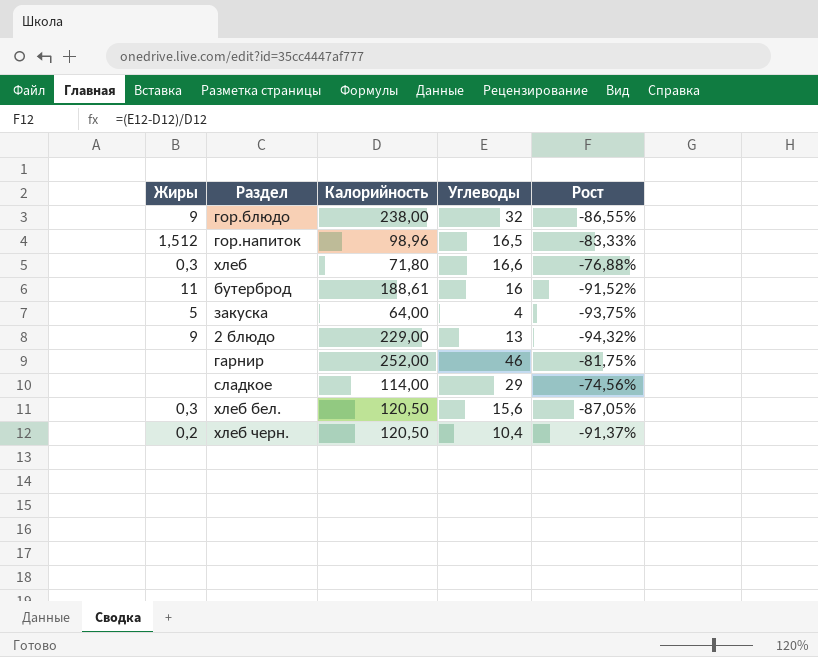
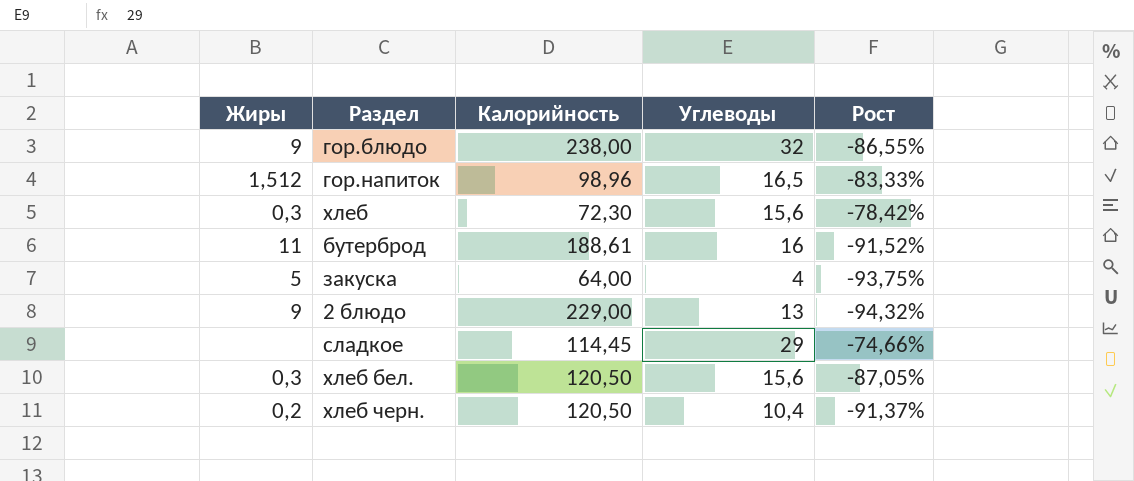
row гарнир: none | 252,00 | 46 | -81,75% -> none
хлеб | Калорийность: 71,80 -> 72,30
хлеб | Углеводы: 16,6 -> 15,6
хлеб | Рост: -76,88% -> -78,42%
сладкое | Калорийность: 114,00 -> 114,45
сладкое | Рост: -74,56% -> -74,66%

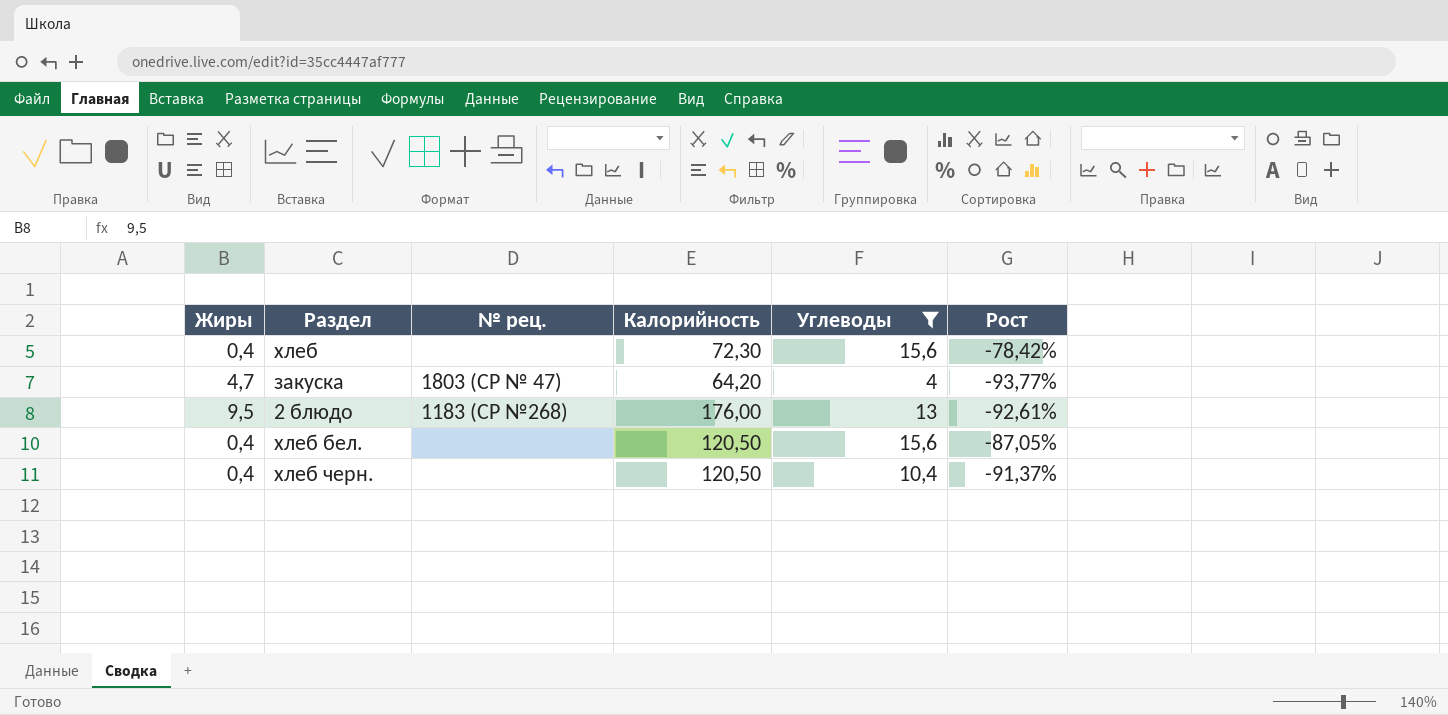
filter: none -> Углеводы <= 15,6
column № рец. | position: none -> 3
хлеб | Жиры: 0,3 -> 0,4
закуска | Жиры: 5 -> 4,7
закуска | Калорийность: 64,00 -> 64,20
закуска | Рост: -93,75% -> -93,77%
2 блюдо | Жиры: 9 -> 9,5
2 блюдо | Калорийность: 229,00 -> 176,00
2 блюдо | Рост: -94,32% -> -92,61%
хлеб бел. | Жиры: 0,3 -> 0,4
хлеб черн. | Жиры: 0,2 -> 0,4

